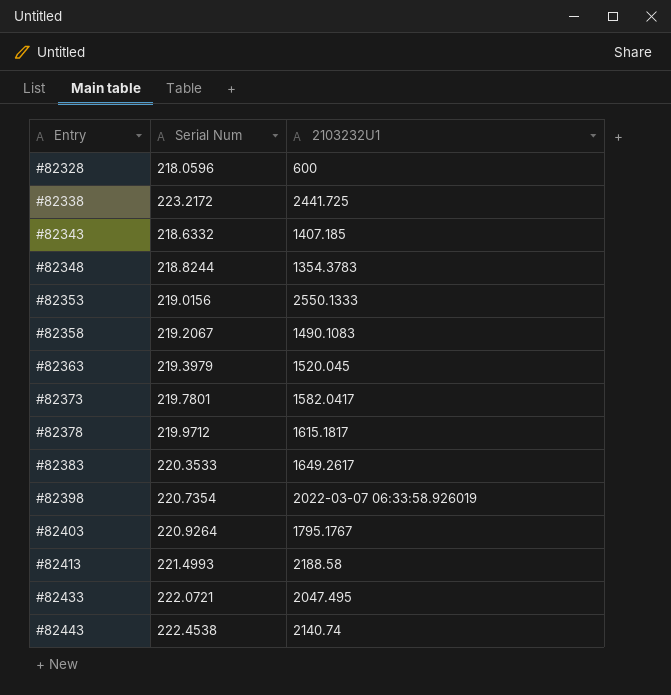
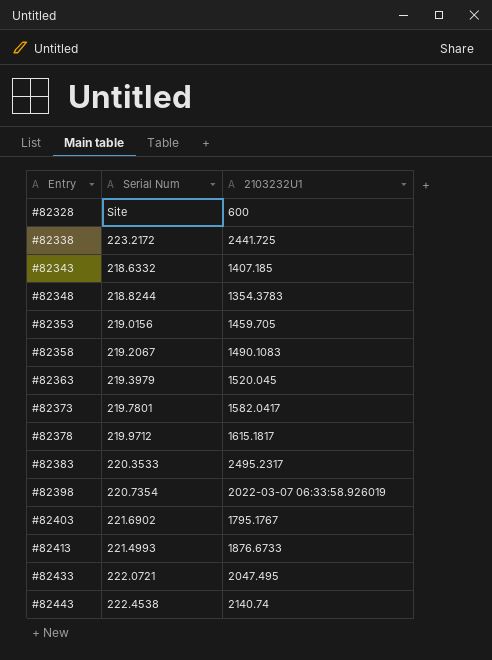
#82328 | Serial Num: 218.0596 -> Site
#82353 | 2103232U1: 2550.1333 -> 1459.705
#82383 | 2103232U1: 1649.2617 -> 2495.2317
#82403 | Serial Num: 220.9264 -> 221.6902
#82413 | 2103232U1: 2188.58 -> 1876.6733

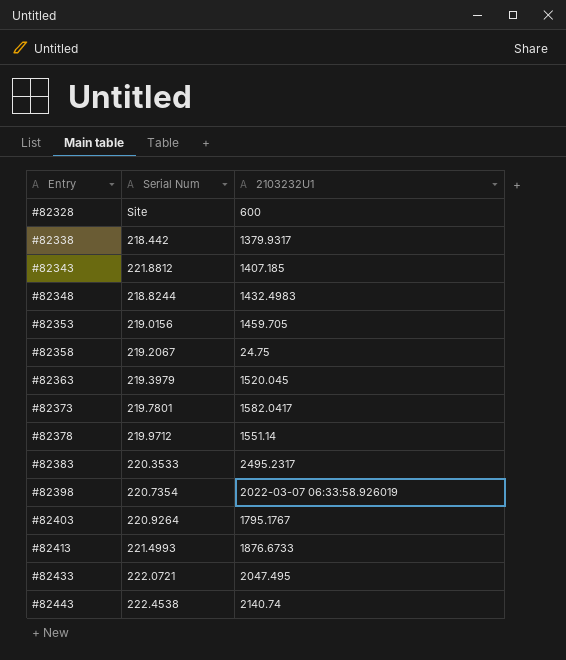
#82338 | Serial Num: 223.2172 -> 218.442
#82338 | 2103232U1: 2441.725 -> 1379.9317
#82343 | Serial Num: 218.6332 -> 221.8812
#82348 | 2103232U1: 1354.3783 -> 1432.4983
#82358 | 2103232U1: 1490.1083 -> 24.75
#82378 | 2103232U1: 1615.1817 -> 1551.14
#82403 | Serial Num: 221.6902 -> 220.9264

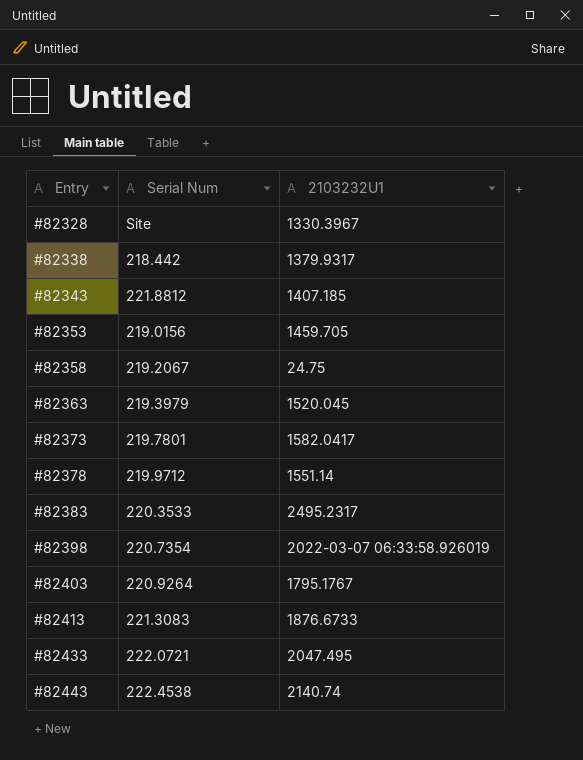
row #82348: 218.8244 | 1432.4983 -> none
#82328 | 2103232U1: 600 -> 1330.3967
#82413 | Serial Num: 221.4993 -> 221.3083

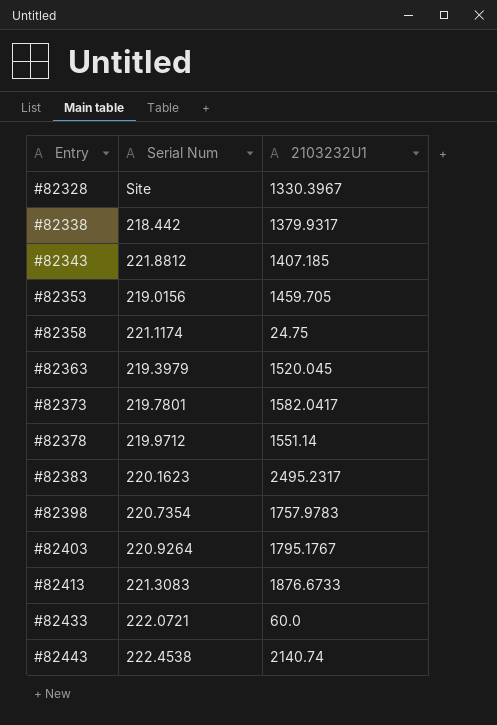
#82358 | Serial Num: 219.2067 -> 221.1174
#82383 | Serial Num: 220.3533 -> 220.1623
#82398 | 2103232U1: 2022-03-07 06:33:58.926019 -> 1757.9783
#82433 | 2103232U1: 2047.495 -> 60.0

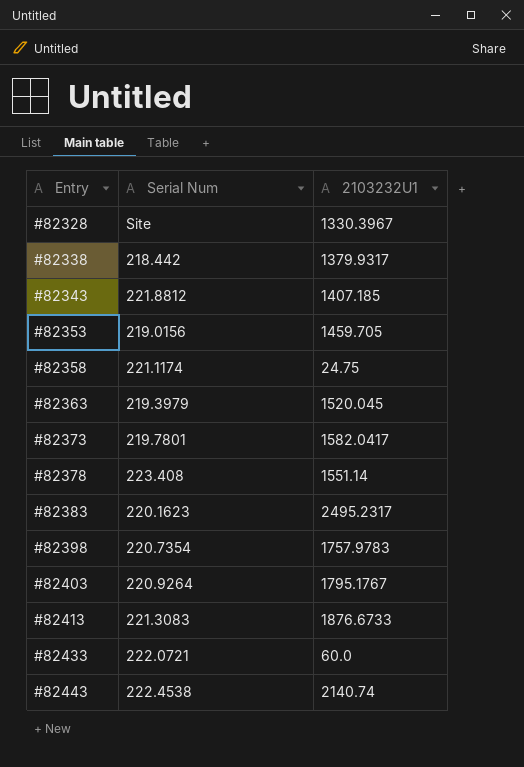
#82378 | Serial Num: 219.9712 -> 223.408

